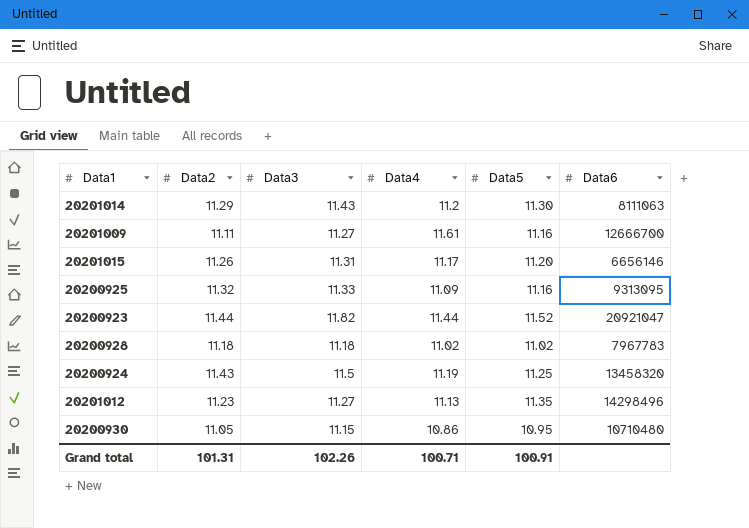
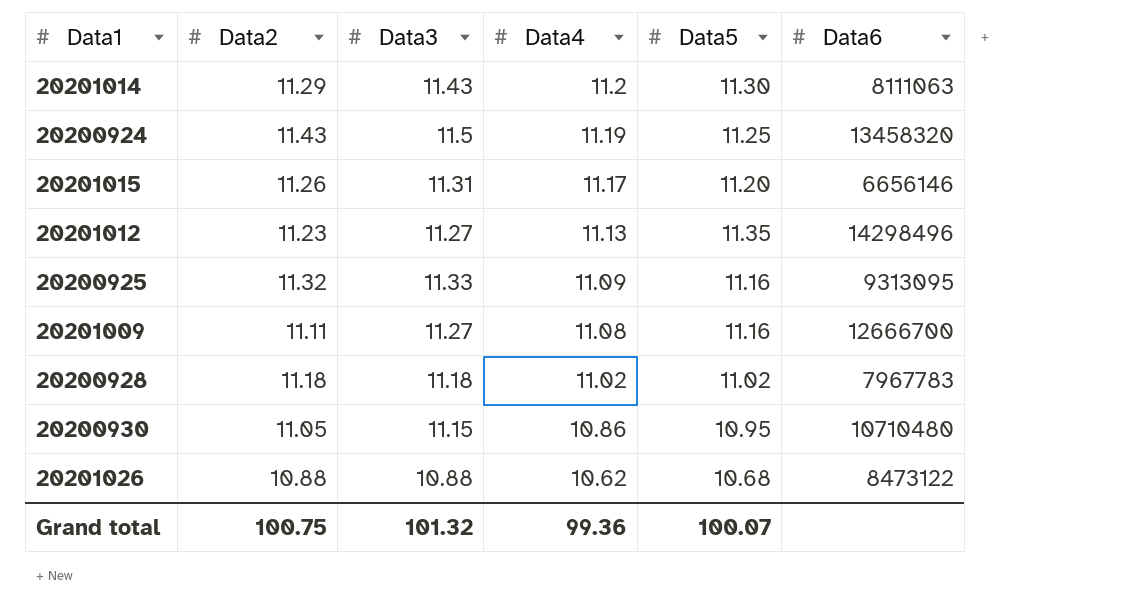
row order: none -> Data4 descending
row 20200923: 11.44 | 11.82 | 11.44 | 11.52 | 20921047 -> none
20201009 | Data4: 11.61 -> 11.08
row 20201026: none -> 10.88 | 10.88 | 10.62 | 10.68 | 8473122
Grand total | Data2: 101.31 -> 100.75
Grand total | Data3: 102.26 -> 101.32
Grand total | Data4: 100.71 -> 99.36
Grand total | Data5: 100.91 -> 100.07

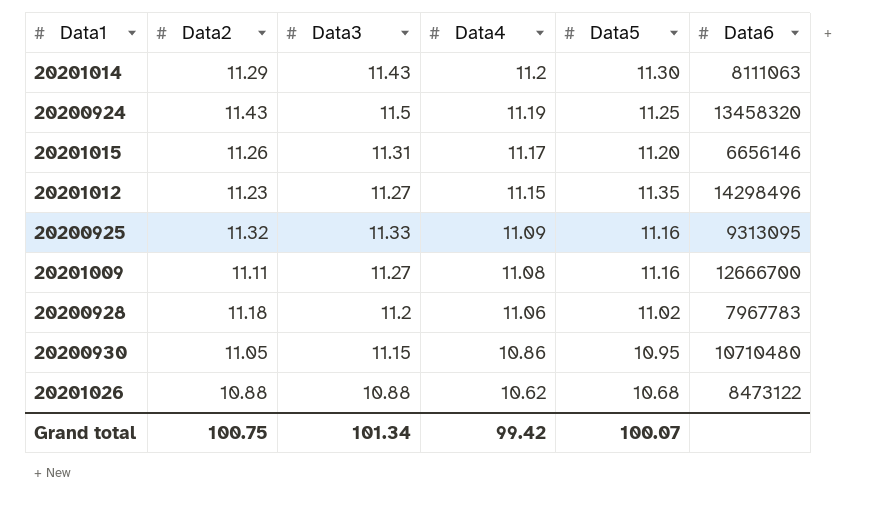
20201012 | Data4: 11.13 -> 11.15
20200928 | Data3: 11.18 -> 11.2
20200928 | Data4: 11.02 -> 11.06
Grand total | Data3: 101.32 -> 101.34
Grand total | Data4: 99.36 -> 99.42

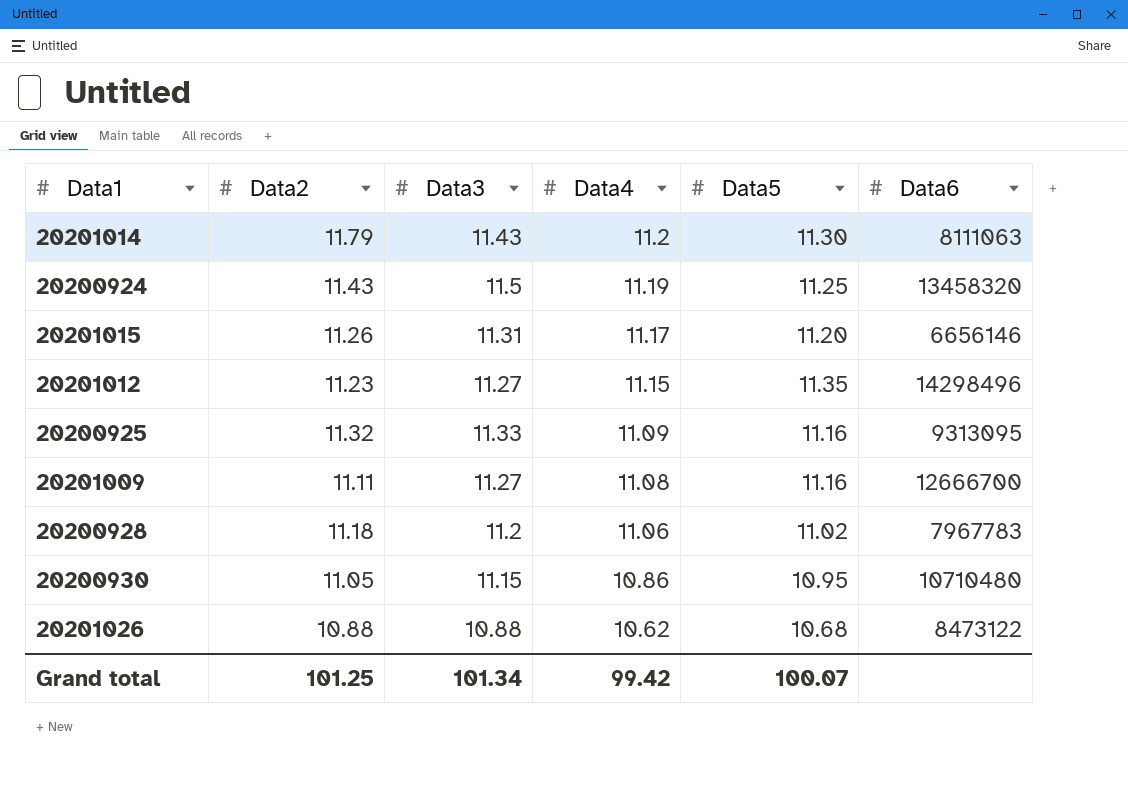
20201014 | Data2: 11.29 -> 11.79
Grand total | Data2: 100.75 -> 101.25

